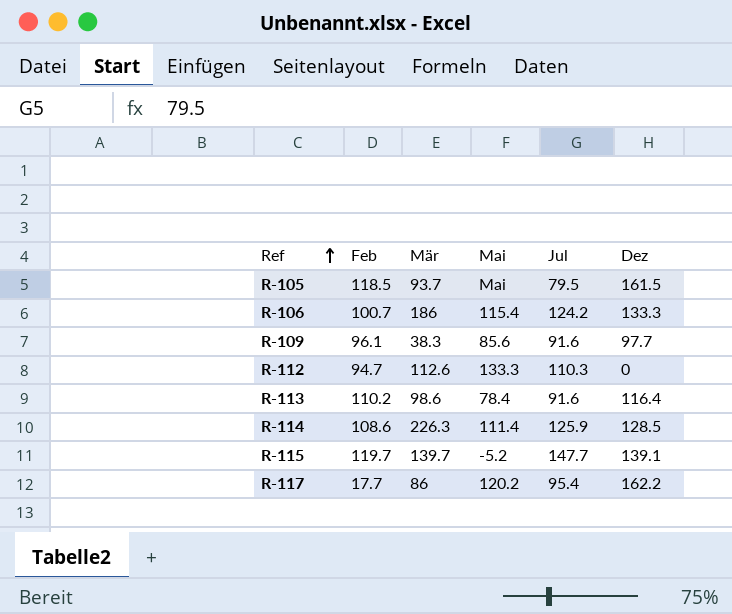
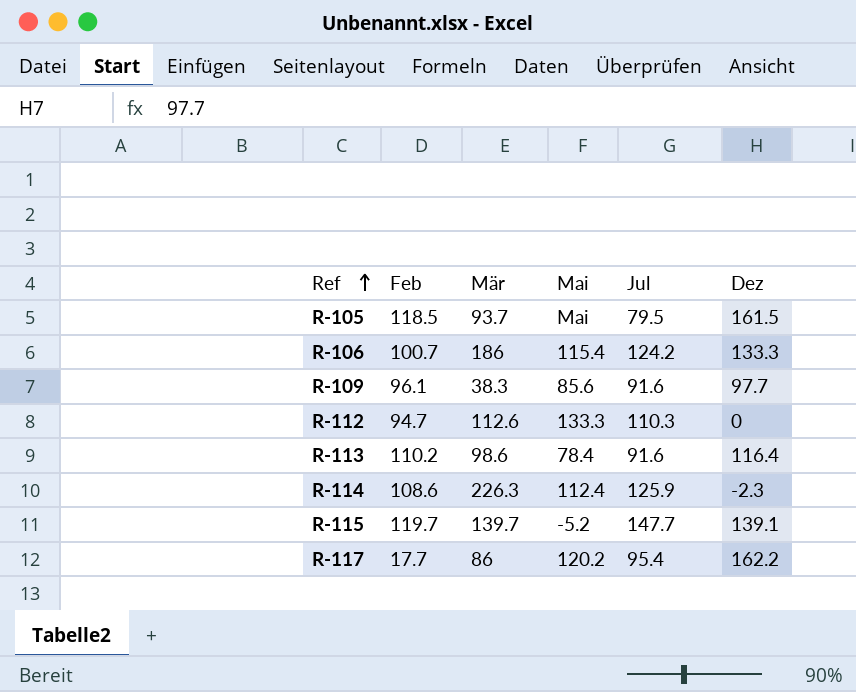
R-114 | Mai: 111.4 -> 112.4
R-114 | Dez: 128.5 -> -2.3

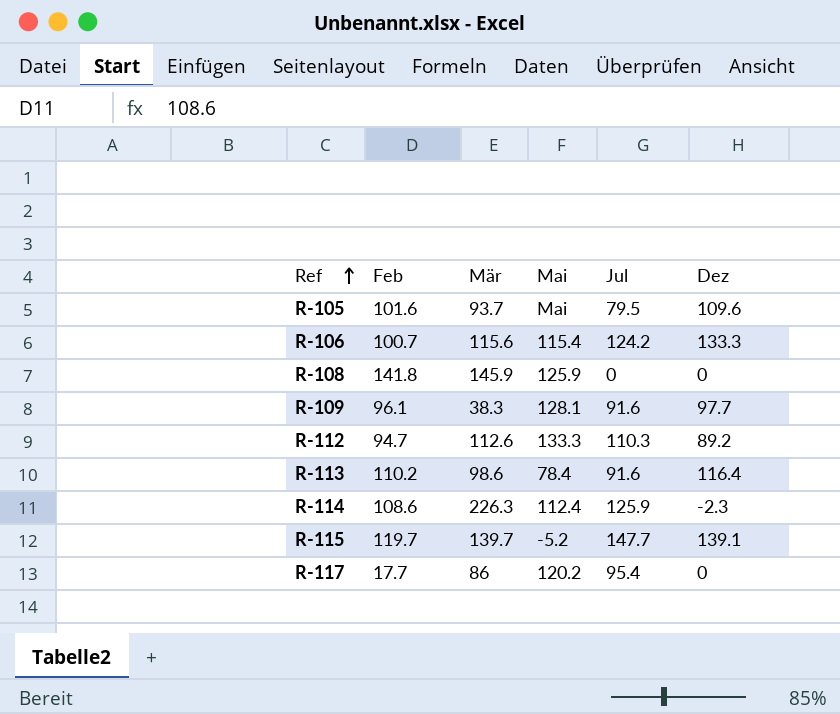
R-105 | Feb: 118.5 -> 101.6
R-105 | Dez: 161.5 -> 109.6
R-106 | Mär: 186 -> 115.6
row R-108: none -> 141.8 | 145.9 | 125.9 | 0 | 0
R-109 | Mai: 85.6 -> 128.1
R-112 | Dez: 0 -> 89.2
R-117 | Dez: 162.2 -> 0

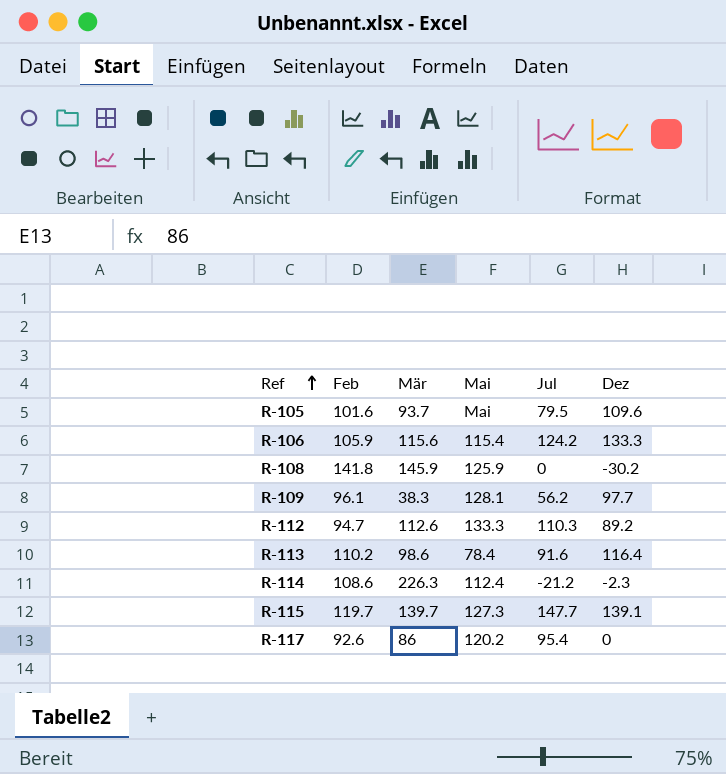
R-106 | Feb: 100.7 -> 105.9
R-108 | Dez: 0 -> -30.2
R-109 | Jul: 91.6 -> 56.2
R-114 | Jul: 125.9 -> -21.2
R-115 | Mai: -5.2 -> 127.3
R-117 | Feb: 17.7 -> 92.6

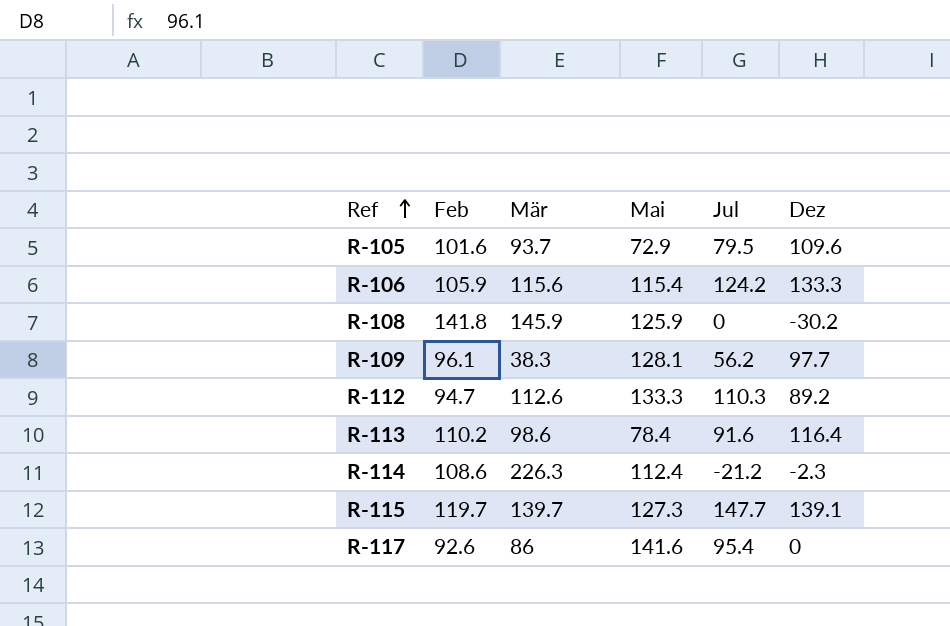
R-105 | Mai: Mai -> 72.9
R-117 | Mai: 120.2 -> 141.6

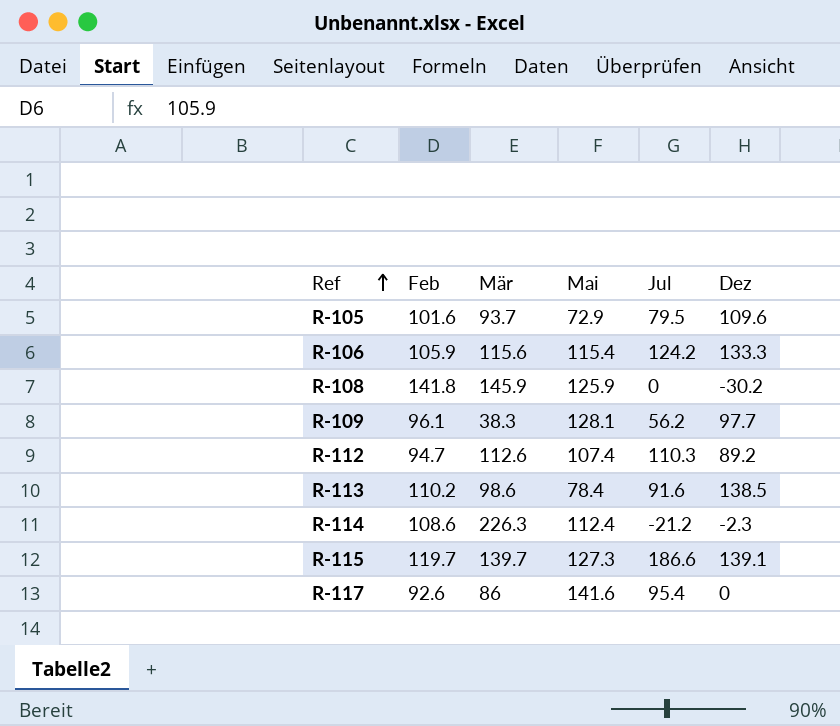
R-112 | Mai: 133.3 -> 107.4
R-113 | Dez: 116.4 -> 138.5
R-115 | Jul: 147.7 -> 186.6

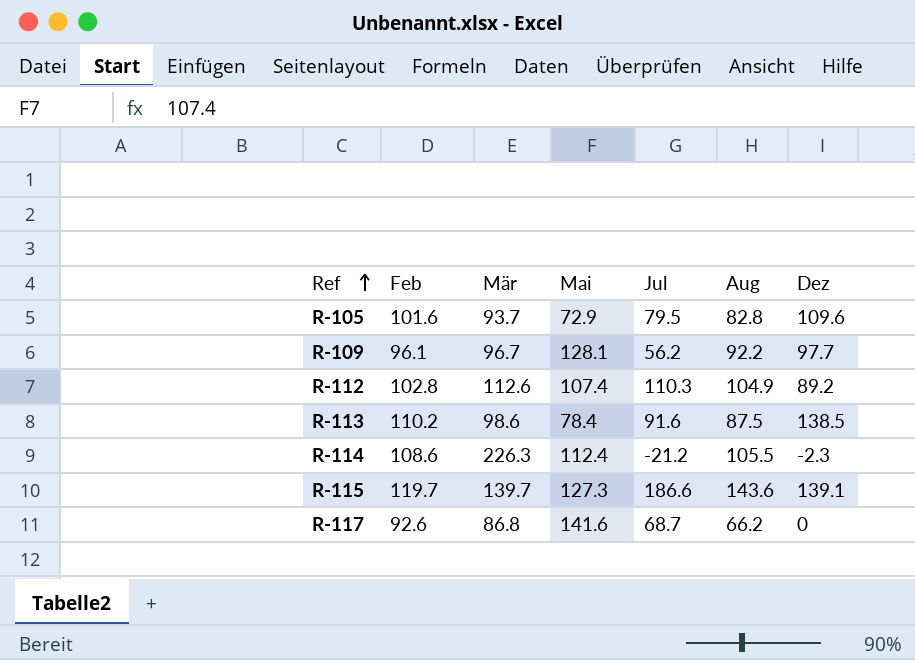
column Aug | position: none -> 6
row R-106: 105.9 | 115.6 | 115.4 | 124.2 | 133.3 -> none
row R-108: 141.8 | 145.9 | 125.9 | 0 | -30.2 -> none
R-109 | Mär: 38.3 -> 96.7
R-112 | Feb: 94.7 -> 102.8
R-117 | Mär: 86 -> 86.8
R-117 | Jul: 95.4 -> 68.7

